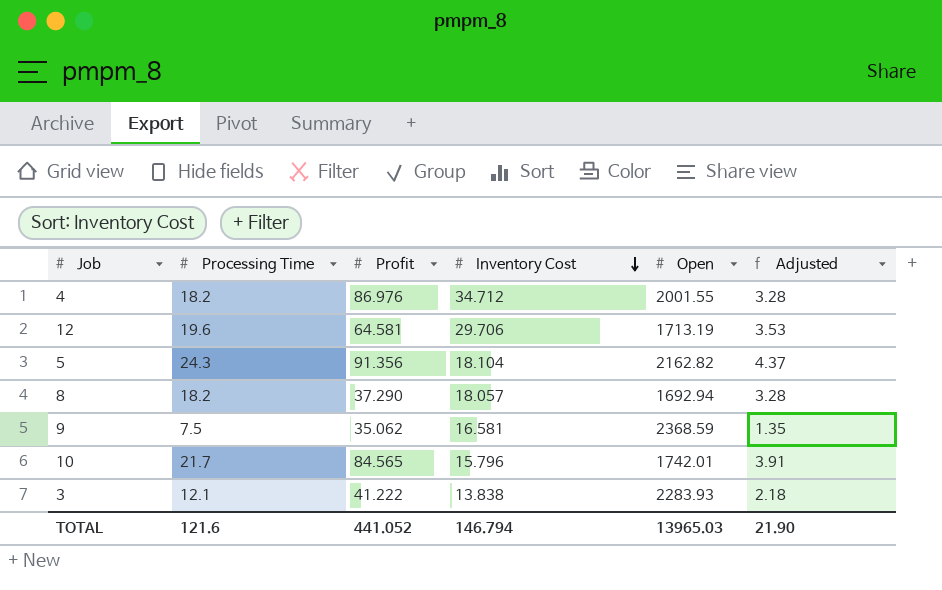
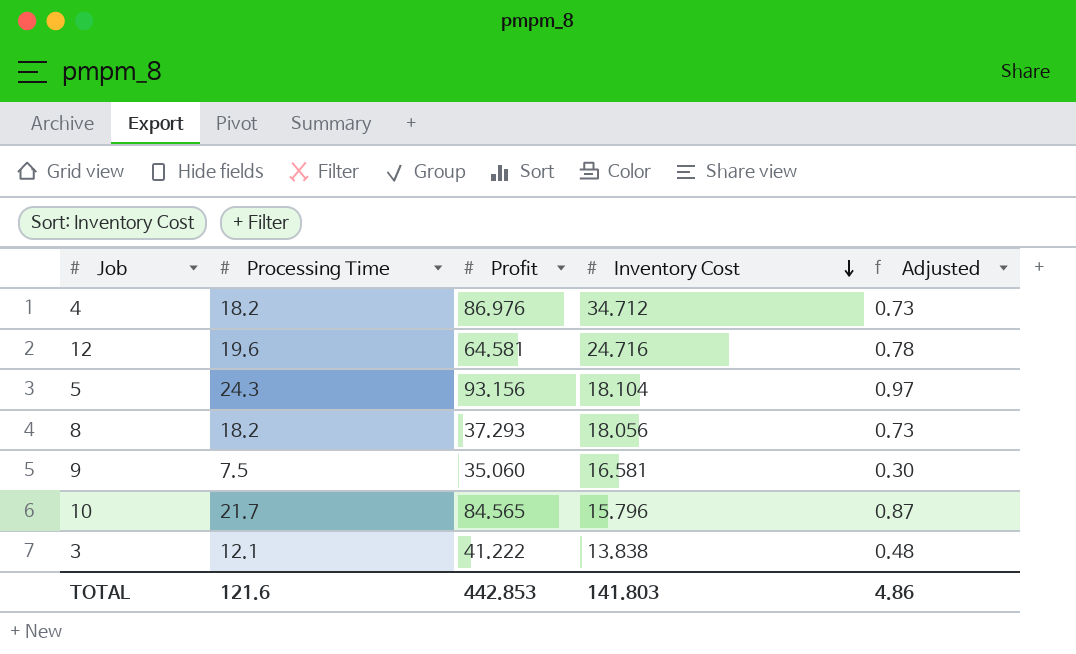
column Open | position: 5 -> none
column Adjusted | formula: [Processing Time] * 0.18 -> [Processing Time] * 0.04
12 | Inventory Cost: 29.706 -> 24.716
5 | Profit: 91.356 -> 93.156
8 | Profit: 37.290 -> 37.293
8 | Inventory Cost: 18.057 -> 18.056
9 | Profit: 35.062 -> 35.060
TOTAL | Profit: 441.052 -> 442.853
TOTAL | Inventory Cost: 146.794 -> 141.803
TOTAL | Adjusted: 21.90 -> 4.86

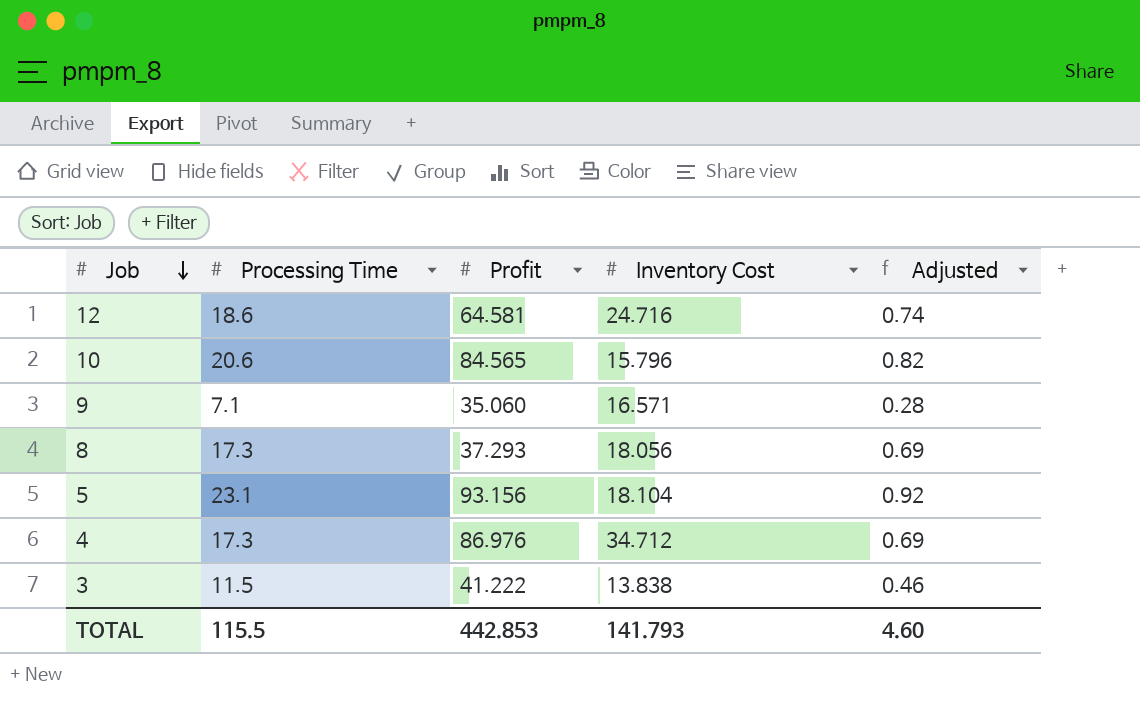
row order: Inventory Cost descending -> Job descending
12 | Processing Time: 19.6 -> 18.6
12 | Adjusted: 0.78 -> 0.74
10 | Processing Time: 21.7 -> 20.6
10 | Adjusted: 0.87 -> 0.82
9 | Processing Time: 7.5 -> 7.1
9 | Inventory Cost: 16.581 -> 16.571
9 | Adjusted: 0.30 -> 0.28
8 | Processing Time: 18.2 -> 17.3
8 | Adjusted: 0.73 -> 0.69
5 | Processing Time: 24.3 -> 23.1
5 | Adjusted: 0.97 -> 0.92
4 | Processing Time: 18.2 -> 17.3
4 | Adjusted: 0.73 -> 0.69
3 | Processing Time: 12.1 -> 11.5
3 | Adjusted: 0.48 -> 0.46
TOTAL | Processing Time: 121.6 -> 115.5
TOTAL | Inventory Cost: 141.803 -> 141.793
TOTAL | Adjusted: 4.86 -> 4.60

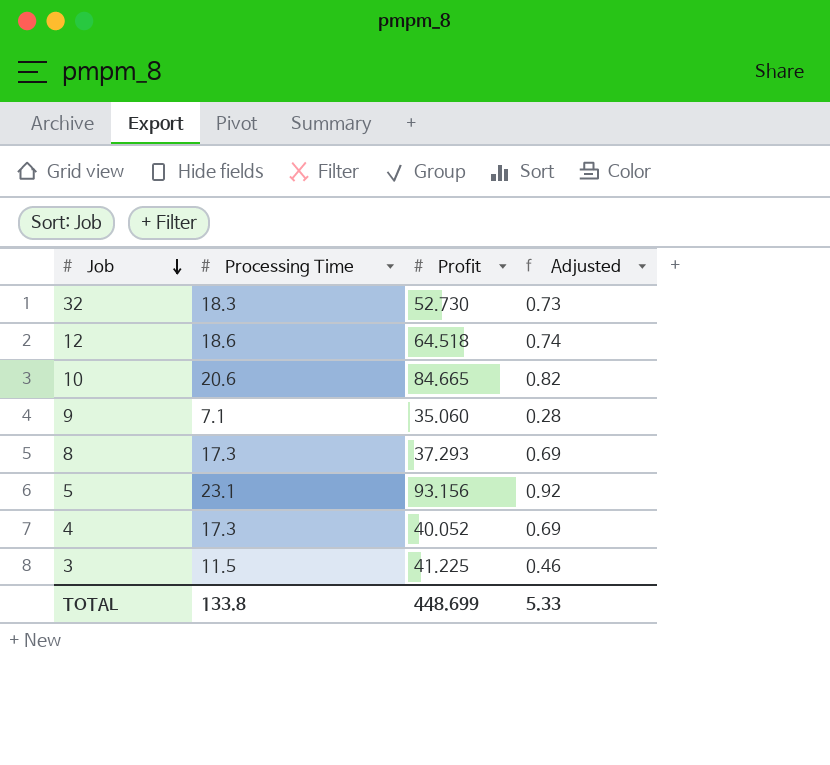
column Inventory Cost | position: 4 -> none
row 32: none -> 18.3 | 52.730 | 0.73
12 | Profit: 64.581 -> 64.518
10 | Profit: 84.565 -> 84.665
4 | Profit: 86.976 -> 40.052
3 | Profit: 41.222 -> 41.225
TOTAL | Processing Time: 115.5 -> 133.8
TOTAL | Profit: 442.853 -> 448.699
TOTAL | Adjusted: 4.60 -> 5.33

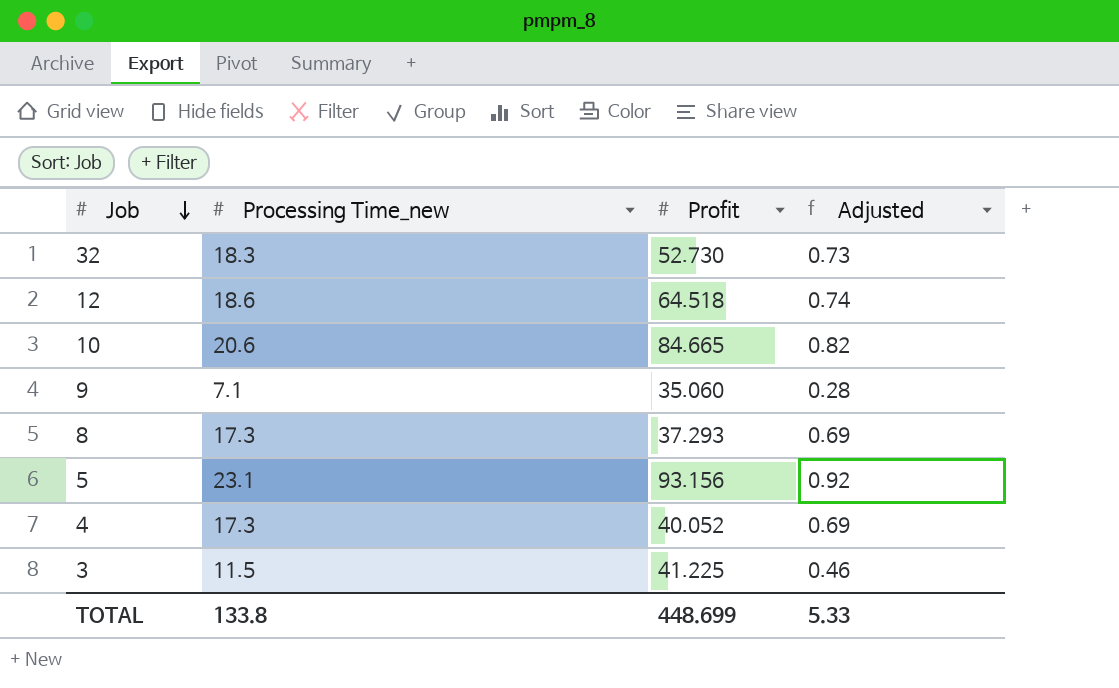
column name: Processing Time -> Processing Time_new

